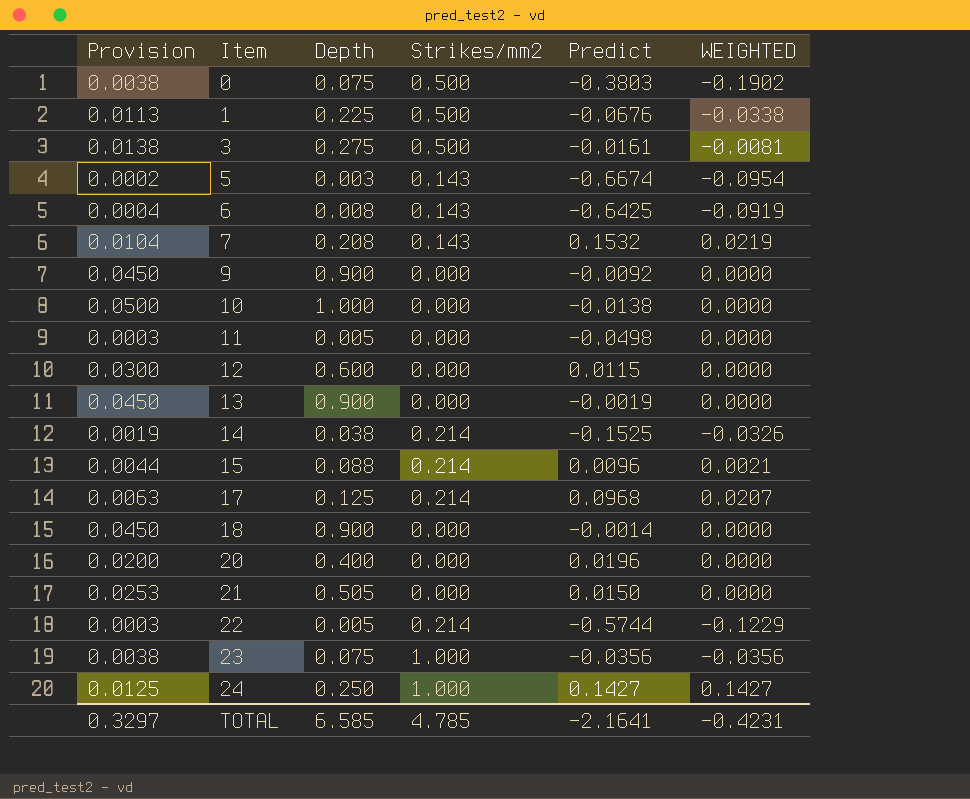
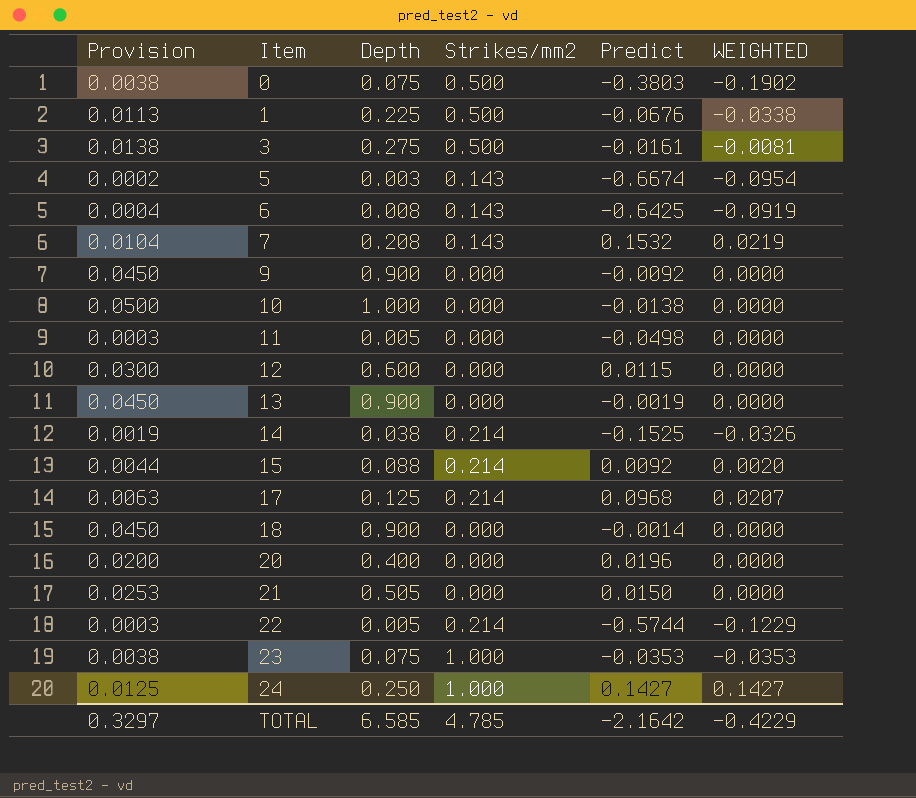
15 | Predict: 0.0096 -> 0.0092
15 | WEIGHTED: 0.0021 -> 0.0020
23 | Predict: -0.0356 -> -0.0353
23 | WEIGHTED: -0.0356 -> -0.0353
TOTAL | Predict: -2.1641 -> -2.1642
TOTAL | WEIGHTED: -0.4231 -> -0.4229

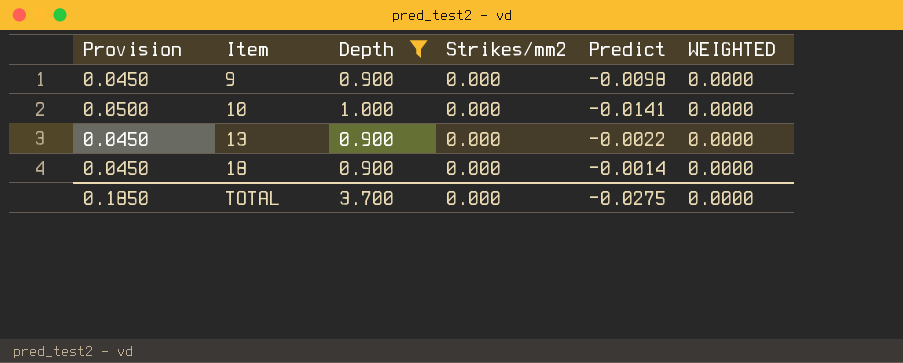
filter: none -> Depth >= 0.900
9 | Predict: -0.0092 -> -0.0098
10 | Predict: -0.0138 -> -0.0141
13 | Predict: -0.0019 -> -0.0022
TOTAL | Provision: 0.3297 -> 0.1850
TOTAL | Depth: 6.585 -> 3.700
TOTAL | Strikes/mm2: 4.785 -> 0.000
TOTAL | Predict: -2.1642 -> -0.0275
TOTAL | WEIGHTED: -0.4229 -> 0.0000

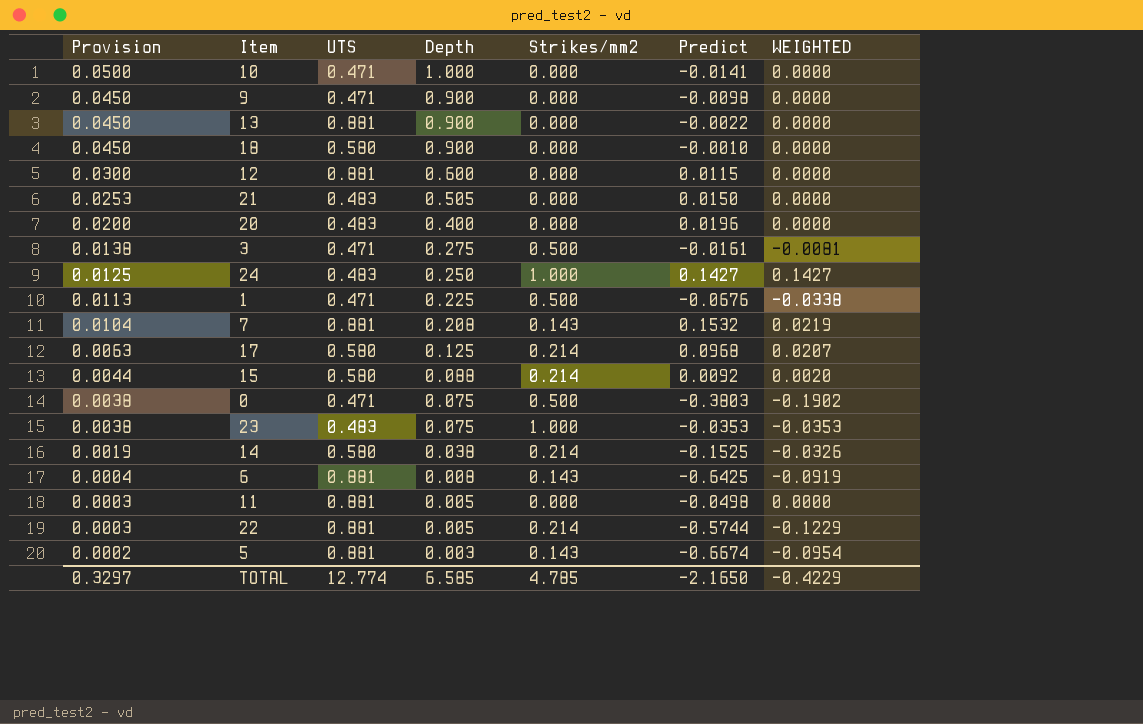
filter: Depth >= 0.900 -> none
row order: Item ascending -> Provision descending
column UTS | position: none -> 3
18 | Predict: -0.0014 -> -0.0010
TOTAL | Provision: 0.1850 -> 0.3297
TOTAL | Depth: 3.700 -> 6.585
TOTAL | Strikes/mm2: 0.000 -> 4.785
TOTAL | Predict: -0.0275 -> -2.1650
TOTAL | WEIGHTED: 0.0000 -> -0.4229

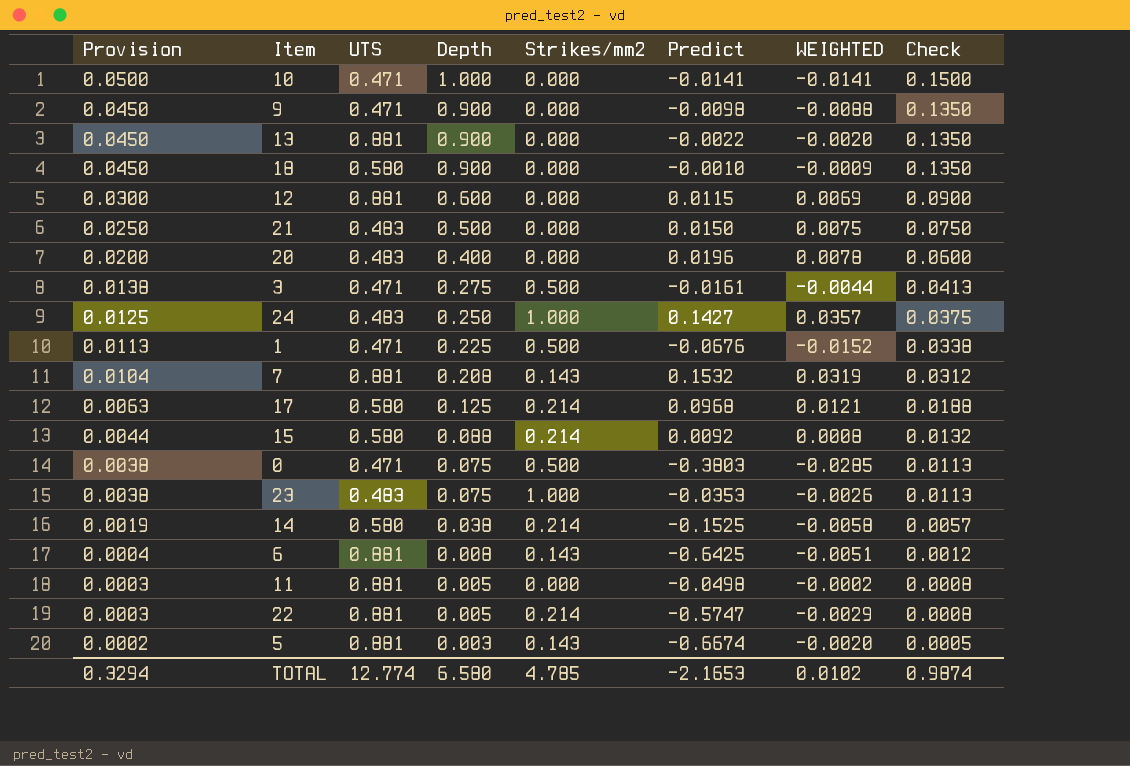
column WEIGHTED | formula: [Strikes/mm2] * [Predict] -> [Depth] * [Predict]
column Check | formula: none -> [Depth] * 0.15
21 | Provision: 0.0253 -> 0.0250
21 | Depth: 0.505 -> 0.500
22 | Predict: -0.5744 -> -0.5747
TOTAL | Provision: 0.3297 -> 0.3294
TOTAL | Depth: 6.585 -> 6.580
TOTAL | Predict: -2.1650 -> -2.1653
TOTAL | WEIGHTED: -0.4229 -> 0.0102

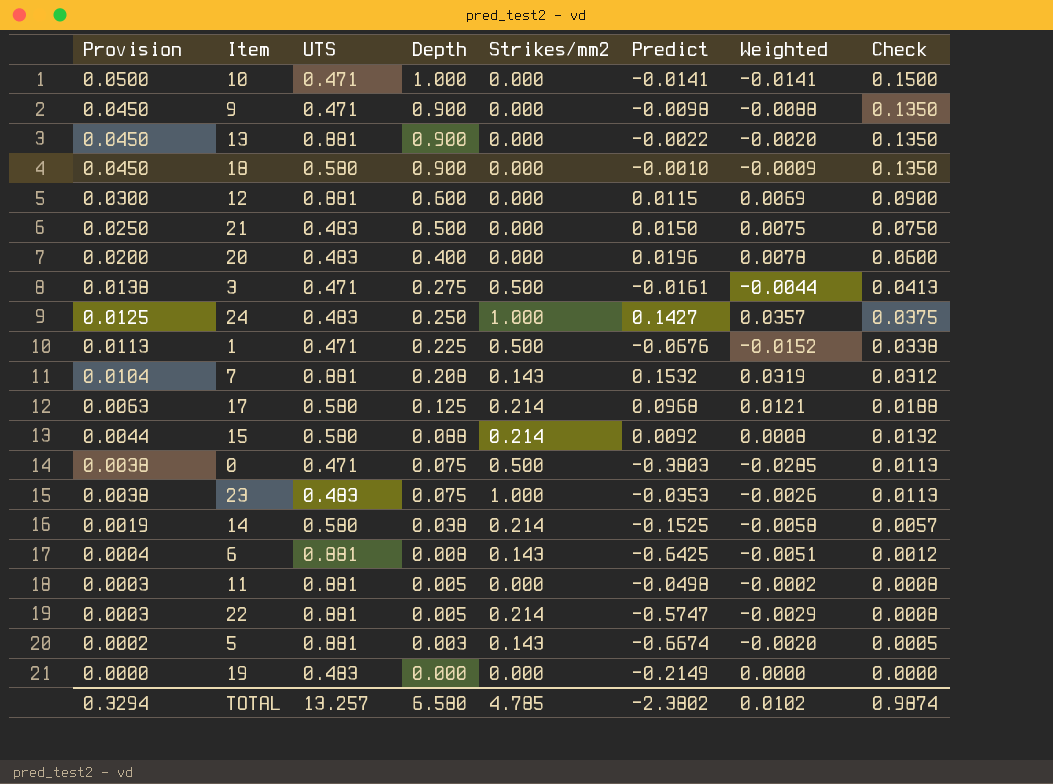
column name: WEIGHTED -> Weighted
row 19: none -> 0.0000 | 0.483 | 0.000 | 0.000 | -0.2149 | 0.0000 | 0.0000
TOTAL | UTS: 12.774 -> 13.257
TOTAL | Predict: -2.1653 -> -2.3802

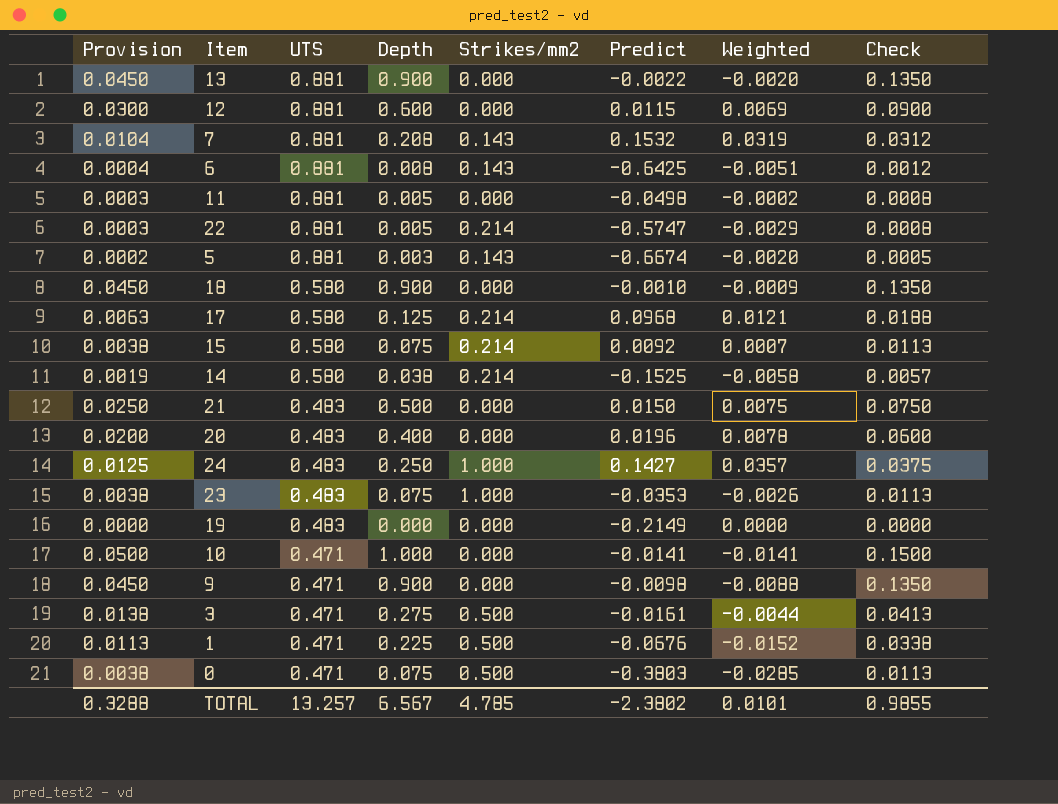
row order: Provision descending -> UTS descending
15 | Provision: 0.0044 -> 0.0038
15 | Depth: 0.088 -> 0.075
15 | Weighted: 0.0008 -> 0.0007
15 | Check: 0.0132 -> 0.0113
TOTAL | Provision: 0.3294 -> 0.3288
TOTAL | Depth: 6.580 -> 6.567
TOTAL | Weighted: 0.0102 -> 0.0101
TOTAL | Check: 0.9874 -> 0.9855

